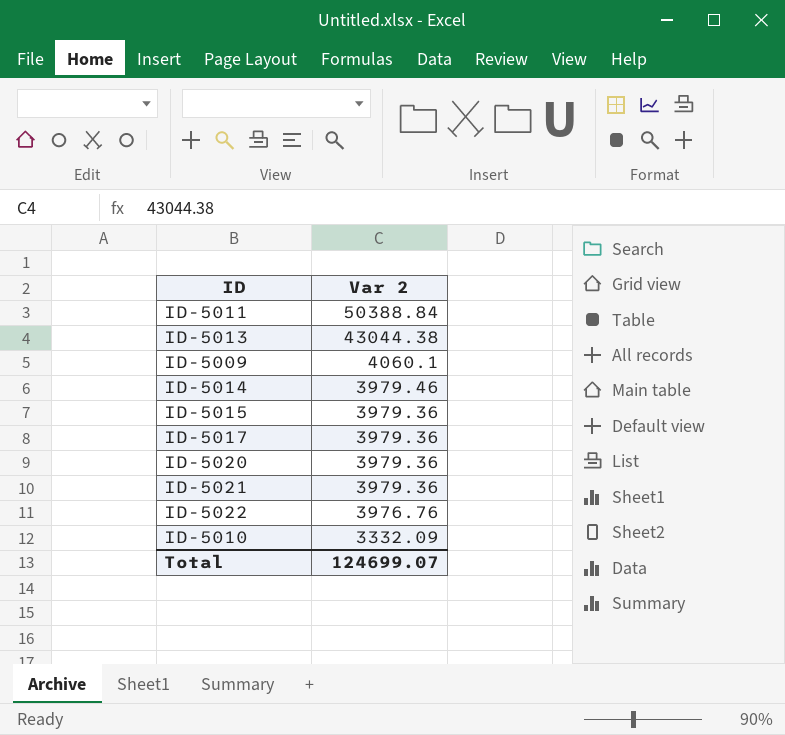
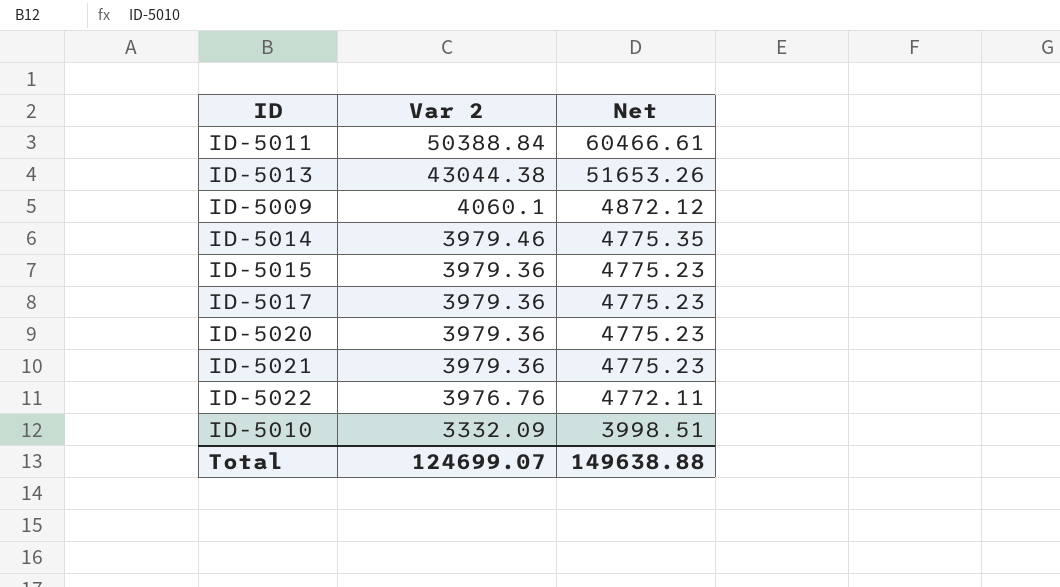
column Net | formula: none -> [Var 2] * 1.2

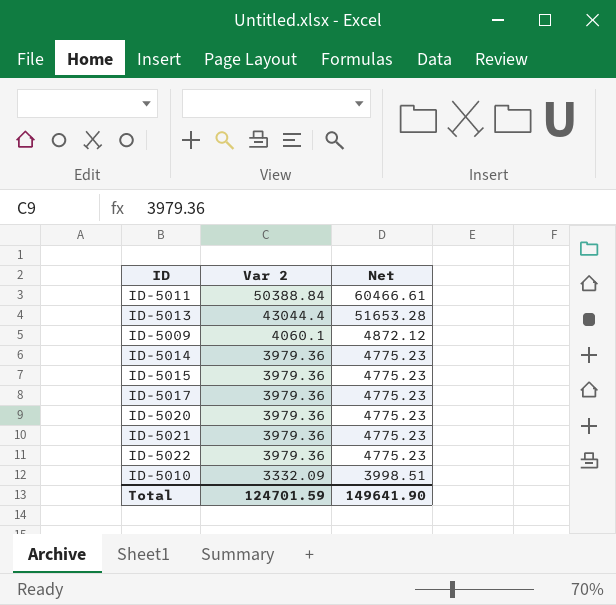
ID-5013 | Var 2: 43044.38 -> 43044.4
ID-5013 | Net: 51653.26 -> 51653.28
ID-5014 | Var 2: 3979.46 -> 3979.36
ID-5014 | Net: 4775.35 -> 4775.23
ID-5022 | Var 2: 3976.76 -> 3979.36
ID-5022 | Net: 4772.11 -> 4775.23
Total | Var 2: 124699.07 -> 124701.59
Total | Net: 149638.88 -> 149641.90

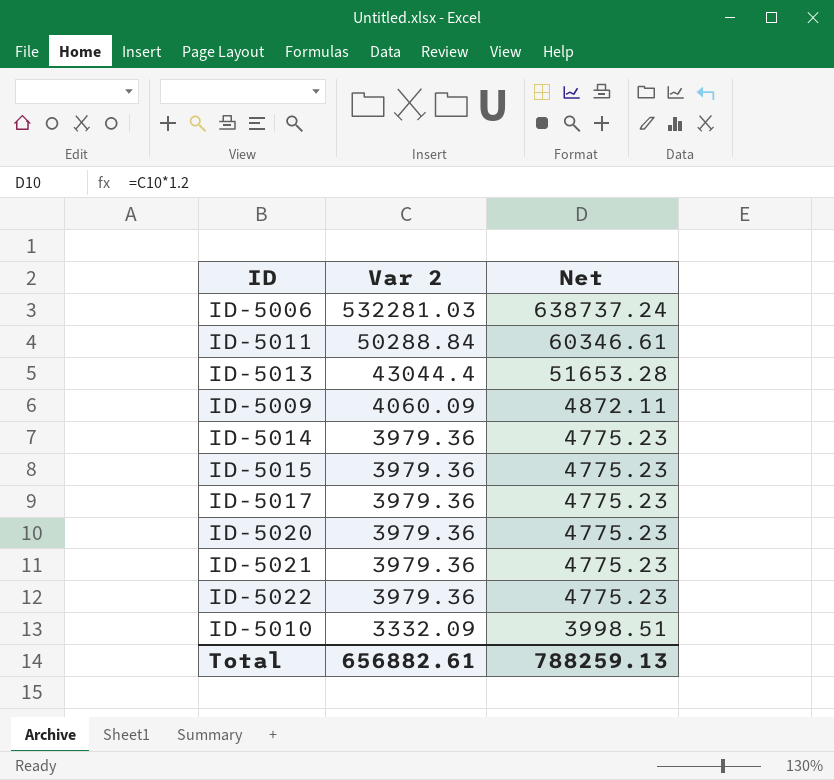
row ID-5006: none -> 532281.03 | 638737.24
ID-5011 | Var 2: 50388.84 -> 50288.84
ID-5011 | Net: 60466.61 -> 60346.61
ID-5009 | Var 2: 4060.1 -> 4060.09
ID-5009 | Net: 4872.12 -> 4872.11
Total | Var 2: 124701.59 -> 656882.61
Total | Net: 149641.90 -> 788259.13

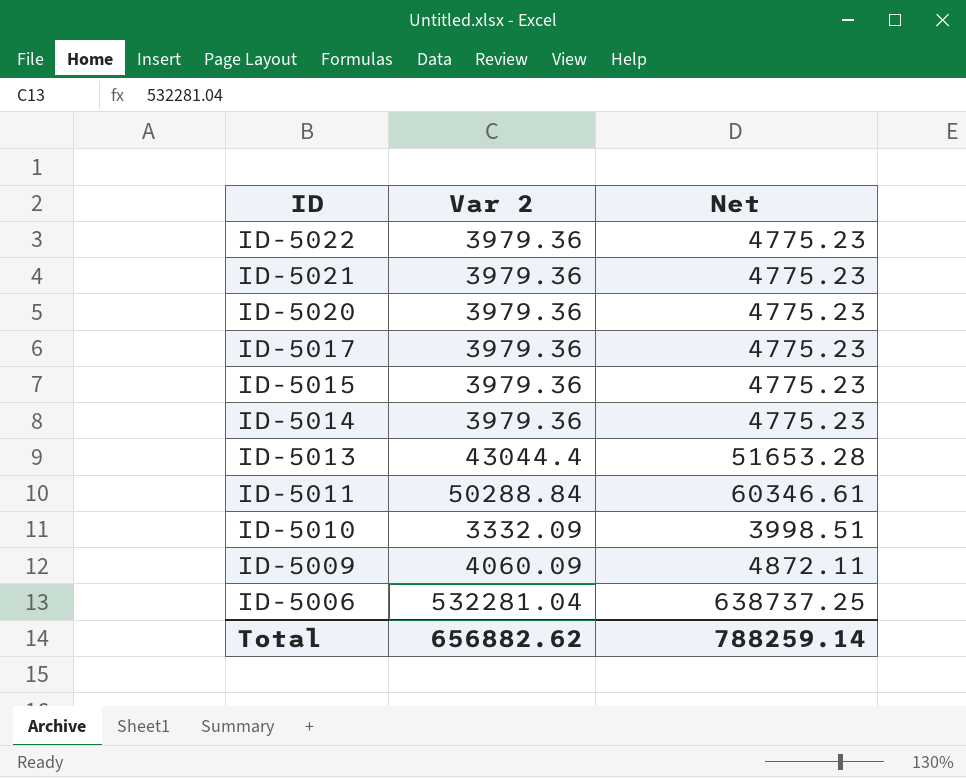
row order: Var 2 descending -> ID descending
ID-5006 | Var 2: 532281.03 -> 532281.04
ID-5006 | Net: 638737.24 -> 638737.25
Total | Var 2: 656882.61 -> 656882.62
Total | Net: 788259.13 -> 788259.14

